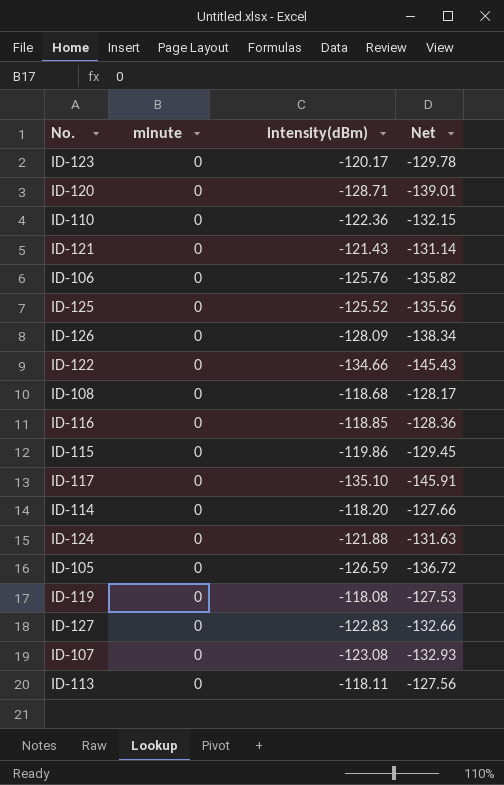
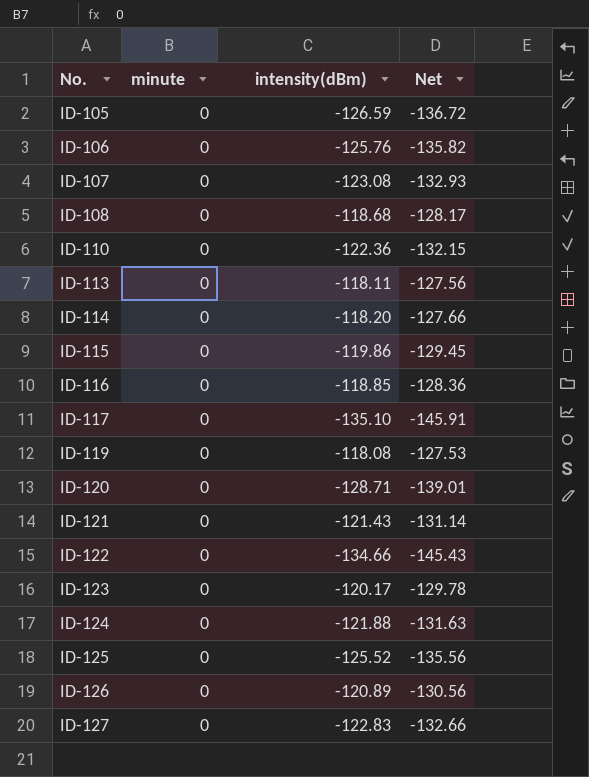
row order: none -> No. ascending
ID-126 | intensity(dBm): -128.09 -> -120.89
ID-126 | Net: -138.34 -> -130.56

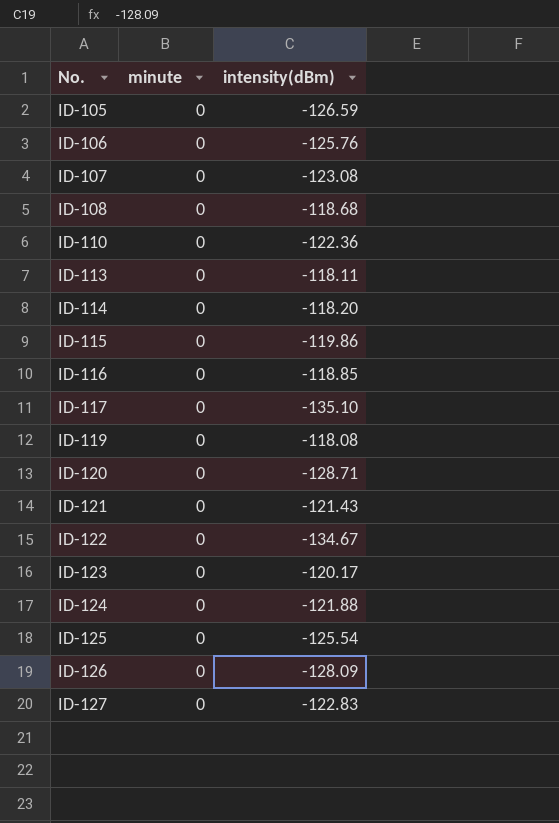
column Net | formula: [intensity(dBm)] * 1.08 -> none
ID-122 | intensity(dBm): -134.66 -> -134.67
ID-125 | intensity(dBm): -125.52 -> -125.54
ID-126 | intensity(dBm): -120.89 -> -128.09

